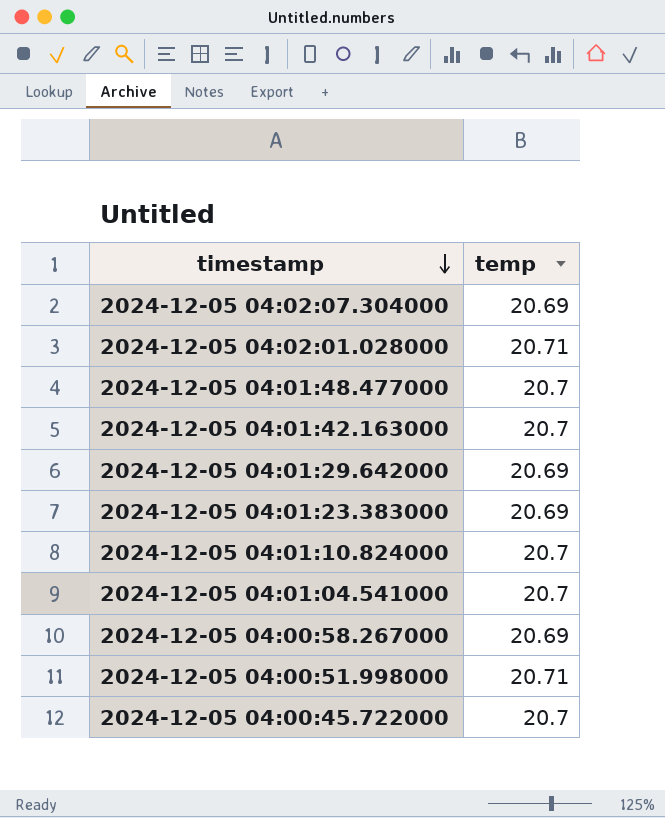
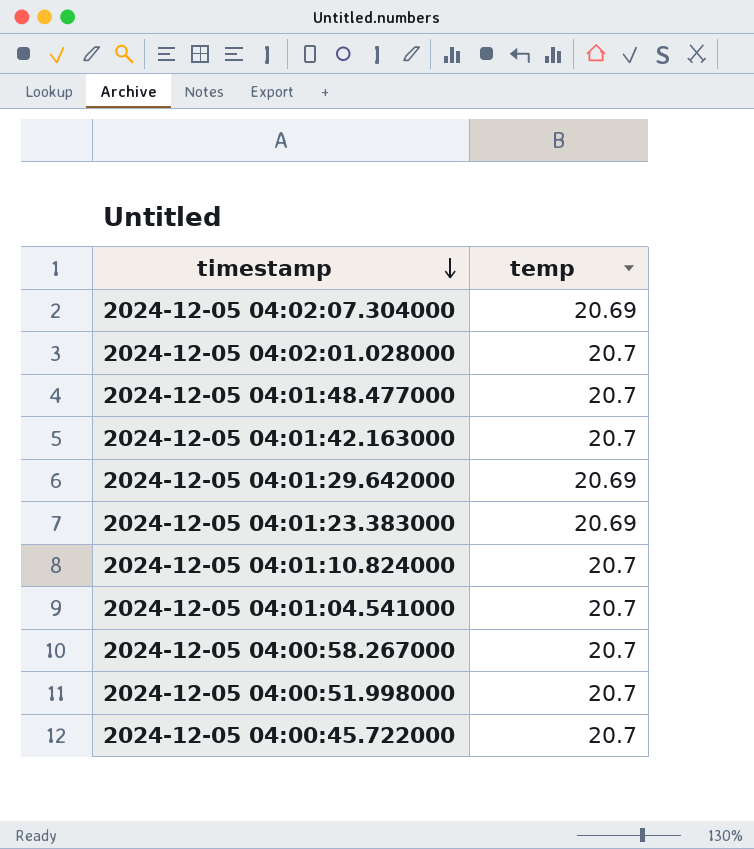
2024-12-05 04:02:01.028000 | temp: 20.71 -> 20.7
2024-12-05 04:00:58.267000 | temp: 20.69 -> 20.7
2024-12-05 04:00:51.998000 | temp: 20.71 -> 20.7

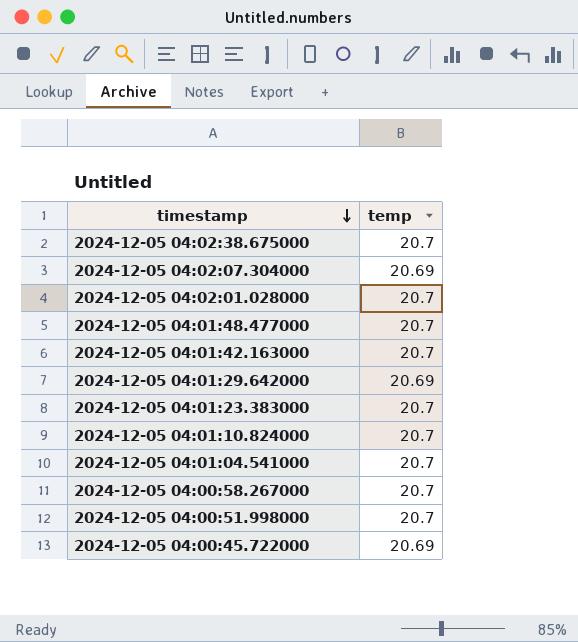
row 2024-12-05 04:02:38.675000: none -> 20.7
2024-12-05 04:01:23.383000 | temp: 20.69 -> 20.7
2024-12-05 04:00:45.722000 | temp: 20.7 -> 20.69

